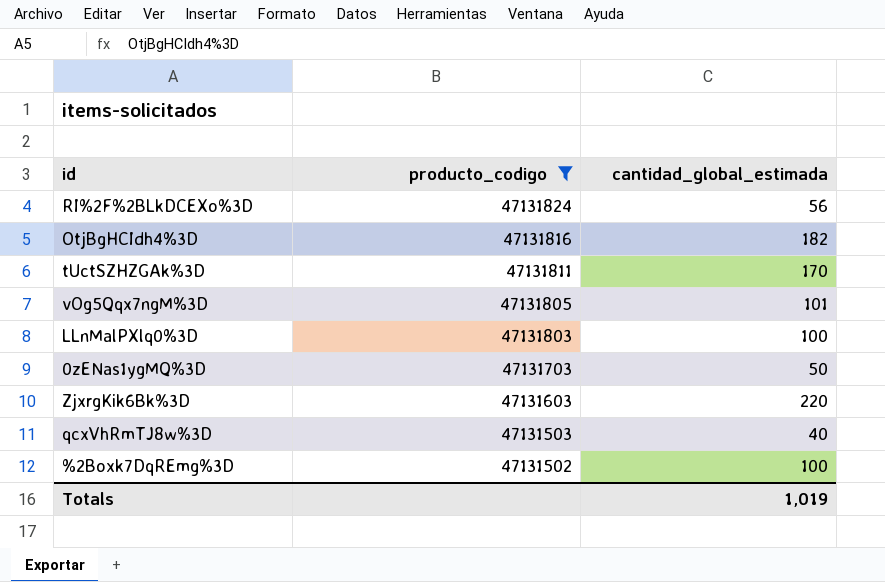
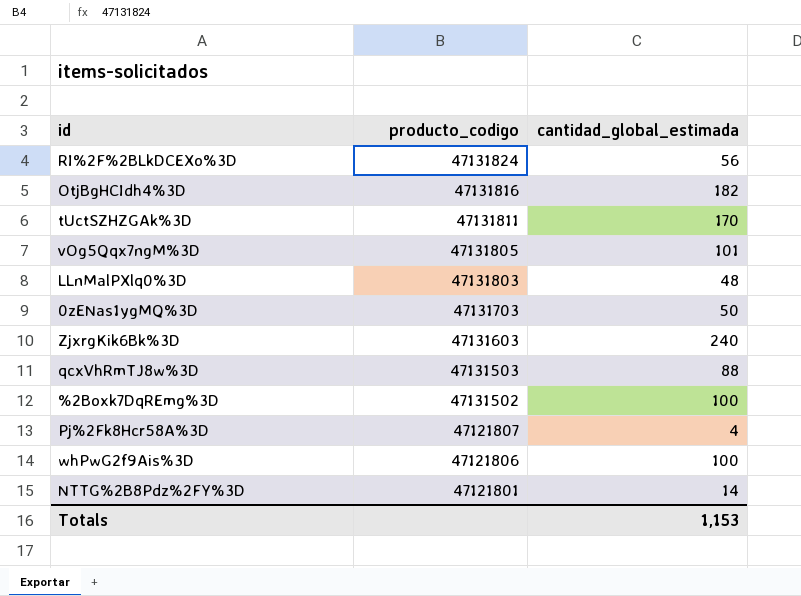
filter: producto_codigo >= 47131502 -> none
LLnMalPXlq0%3D | cantidad_global_estimada: 100 -> 48
ZjxrgKik6Bk%3D | cantidad_global_estimada: 220 -> 240
qcxVhRmTJ8w%3D | cantidad_global_estimada: 40 -> 88
Totals | cantidad_global_estimada: 1,019 -> 1,153

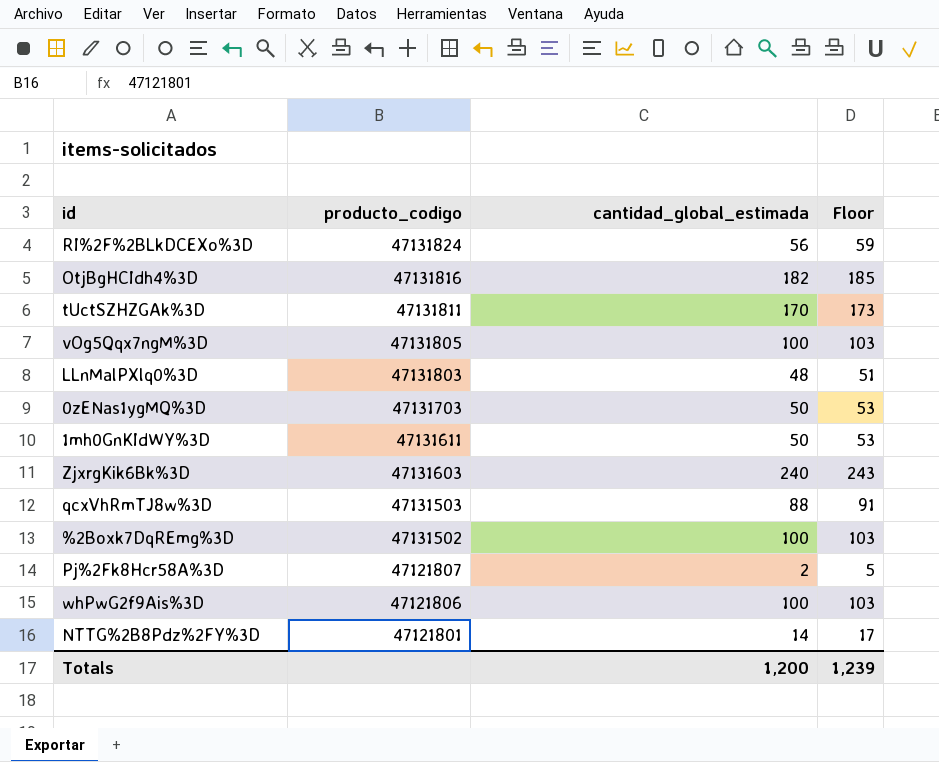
column Floor | formula: none -> [cantidad_global_estimada] + 3
vOg5Qqx7ngM%3D | cantidad_global_estimada: 101 -> 100
row 1mh0GnKIdWY%3D: none -> 47131611 | 50 | 53
Pj%2Fk8Hcr58A%3D | cantidad_global_estimada: 4 -> 2
Totals | cantidad_global_estimada: 1,153 -> 1,200

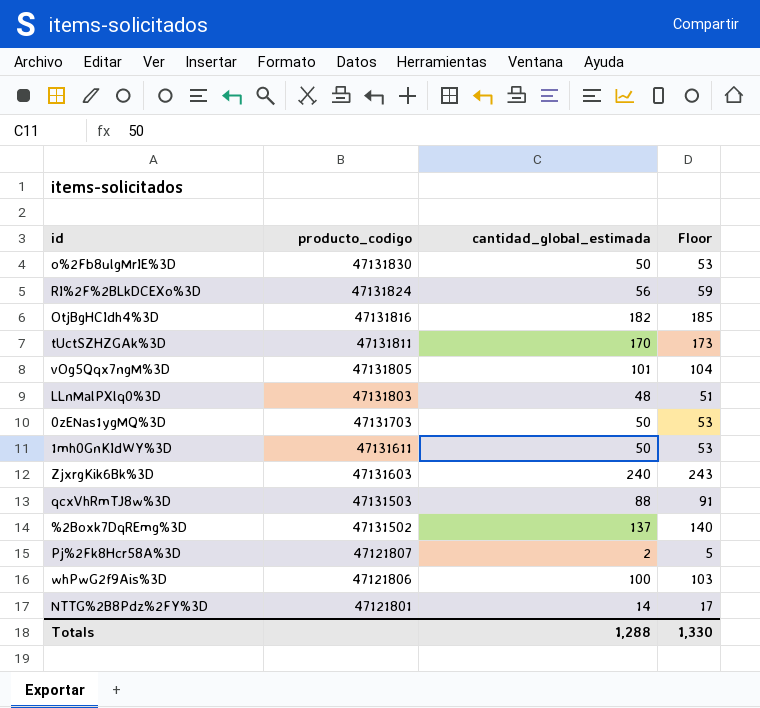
row o%2Fb8ulgMrIE%3D: none -> 47131830 | 50 | 53
vOg5Qqx7ngM%3D | cantidad_global_estimada: 100 -> 101
vOg5Qqx7ngM%3D | Floor: 103 -> 104
%2Boxk7DqREmg%3D | cantidad_global_estimada: 100 -> 137
%2Boxk7DqREmg%3D | Floor: 103 -> 140
Totals | cantidad_global_estimada: 1,200 -> 1,288
Totals | Floor: 1,239 -> 1,330

